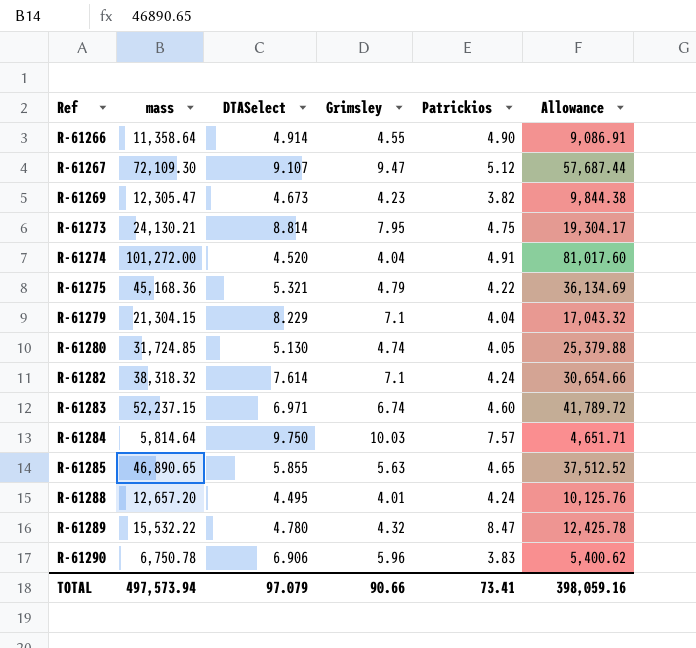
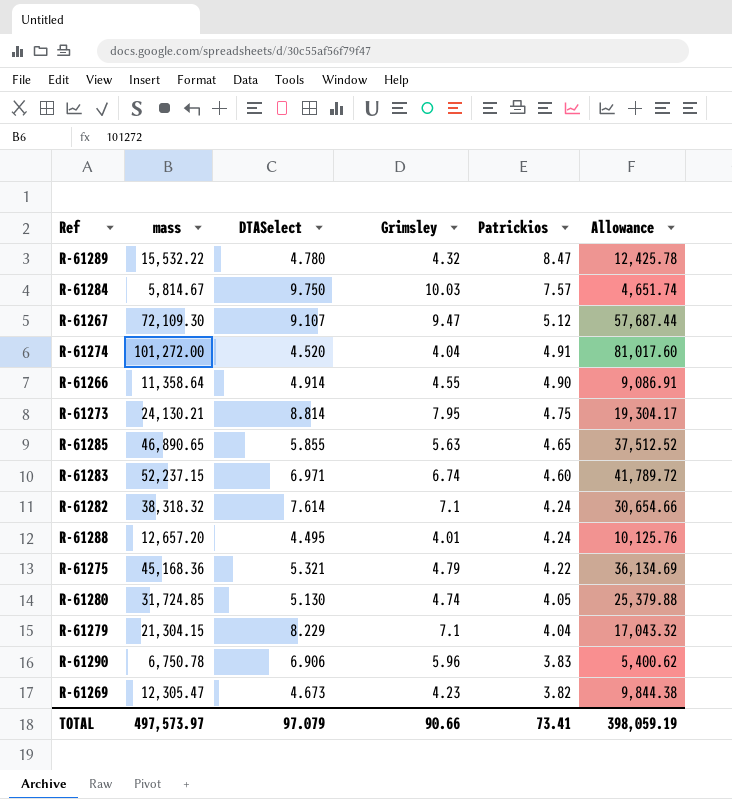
row order: Ref ascending -> Patrickios descending
R-61284 | mass: 5,814.64 -> 5,814.67
R-61284 | Allowance: 4,651.71 -> 4,651.74
TOTAL | mass: 497,573.94 -> 497,573.97
TOTAL | Allowance: 398,059.16 -> 398,059.19

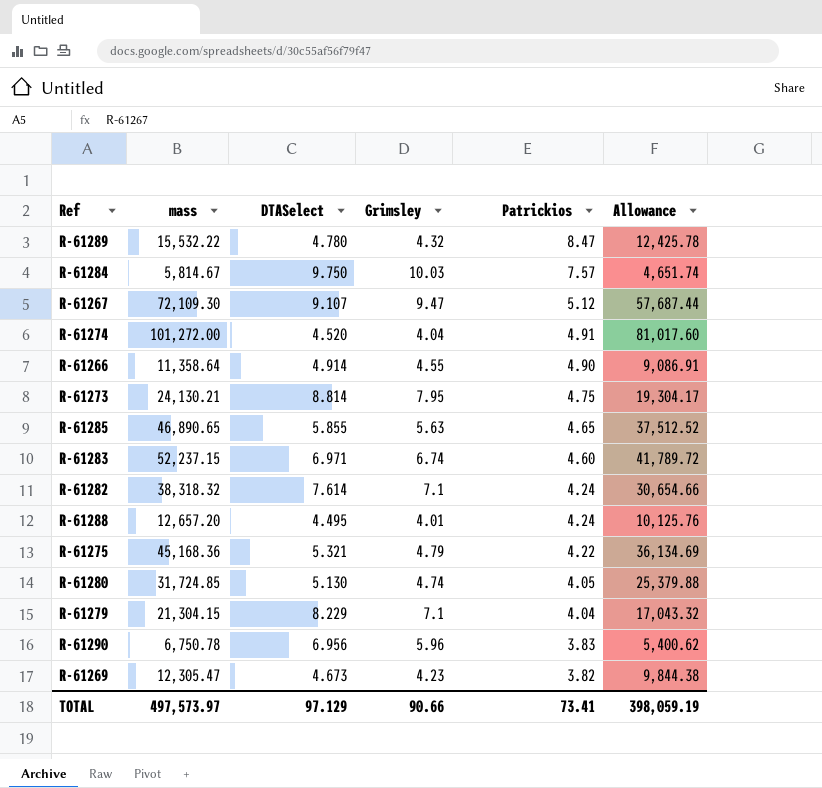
R-61290 | DTASelect: 6.906 -> 6.956
TOTAL | DTASelect: 97.079 -> 97.129

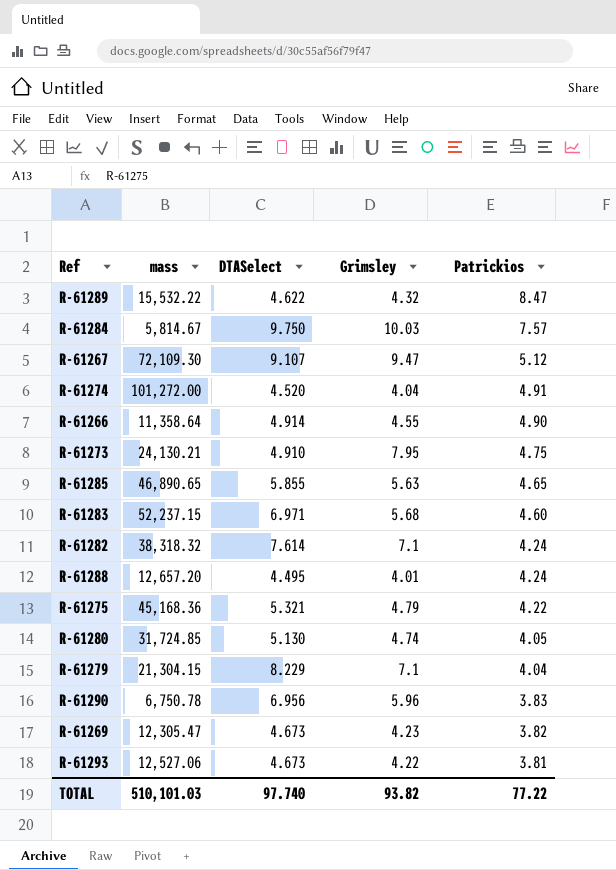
column Allowance | formula: [mass] * 0.8 -> none
R-61289 | DTASelect: 4.780 -> 4.622
R-61273 | DTASelect: 8.814 -> 4.910
R-61283 | Grimsley: 6.74 -> 5.68
row R-61293: none -> 12,527.06 | 4.673 | 4.22 | 3.81
TOTAL | mass: 497,573.97 -> 510,101.03
TOTAL | DTASelect: 97.129 -> 97.740
TOTAL | Grimsley: 90.66 -> 93.82
TOTAL | Patrickios: 73.41 -> 77.22

